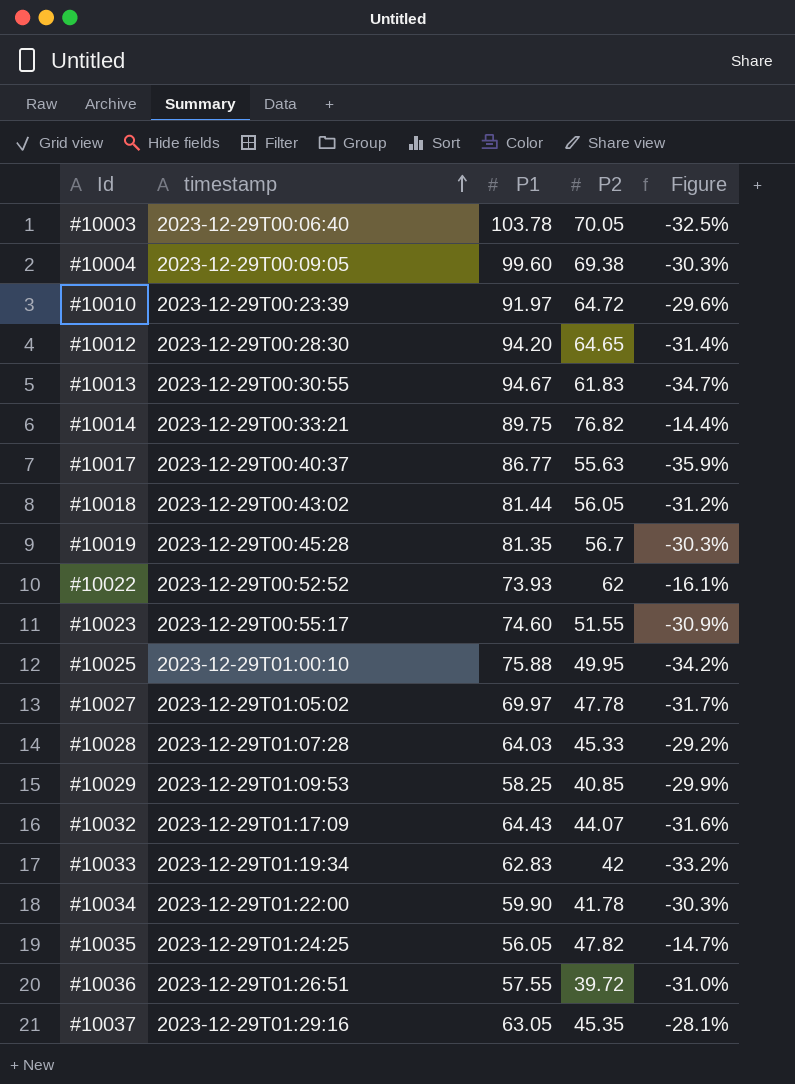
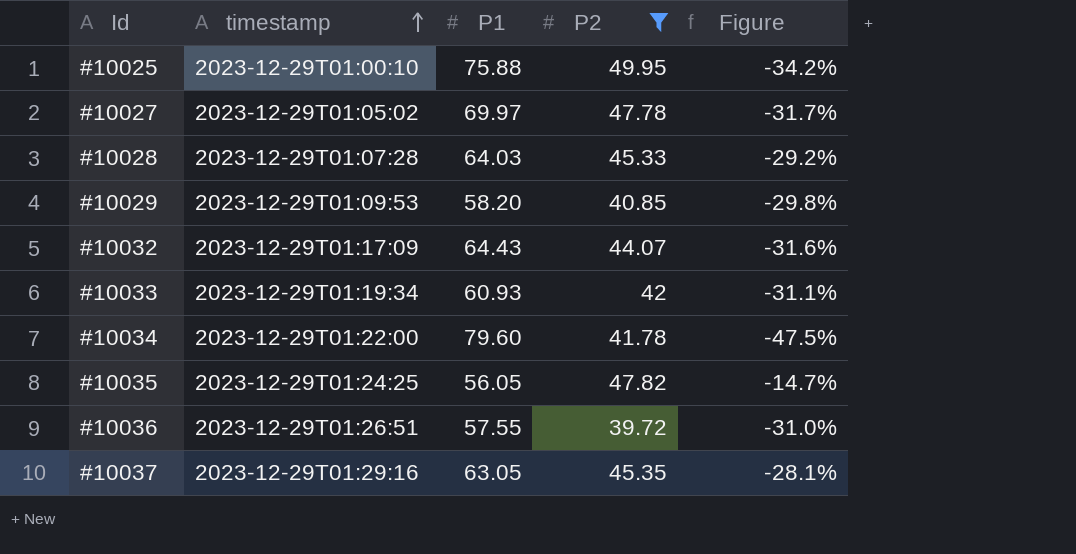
filter: none -> P2 <= 49.95
#10029 | P1: 58.25 -> 58.20
#10029 | Figure: -29.9% -> -29.8%
#10033 | P1: 62.83 -> 60.93
#10033 | Figure: -33.2% -> -31.1%
#10034 | P1: 59.90 -> 79.60
#10034 | Figure: -30.3% -> -47.5%

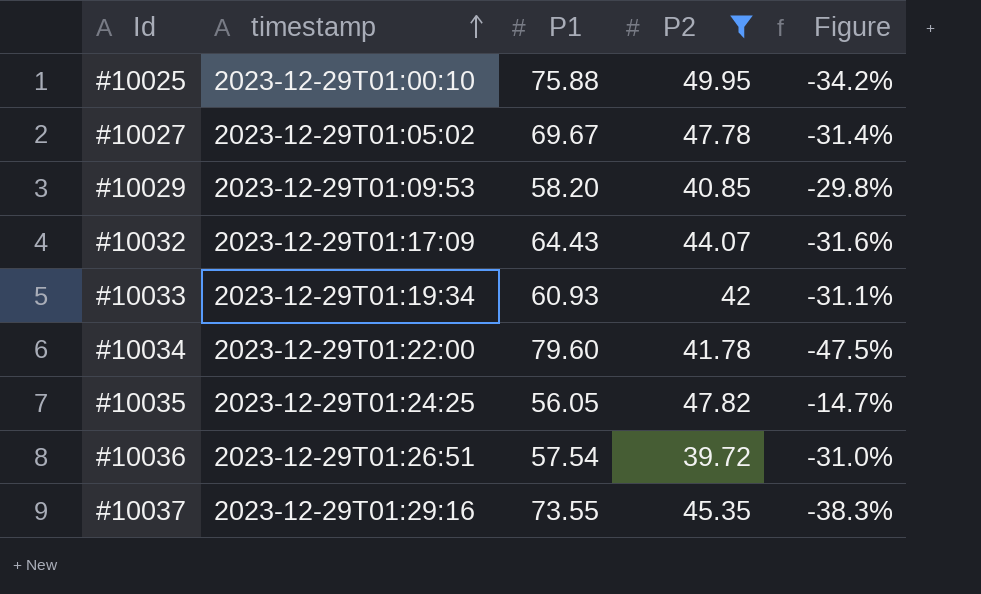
row #10028: 2023-12-29T01:07:28 | 64.03 | 45.33 | -29.2% -> none
#10027 | P1: 69.97 -> 69.67
#10027 | Figure: -31.7% -> -31.4%
#10036 | P1: 57.55 -> 57.54
#10037 | P1: 63.05 -> 73.55
#10037 | Figure: -28.1% -> -38.3%

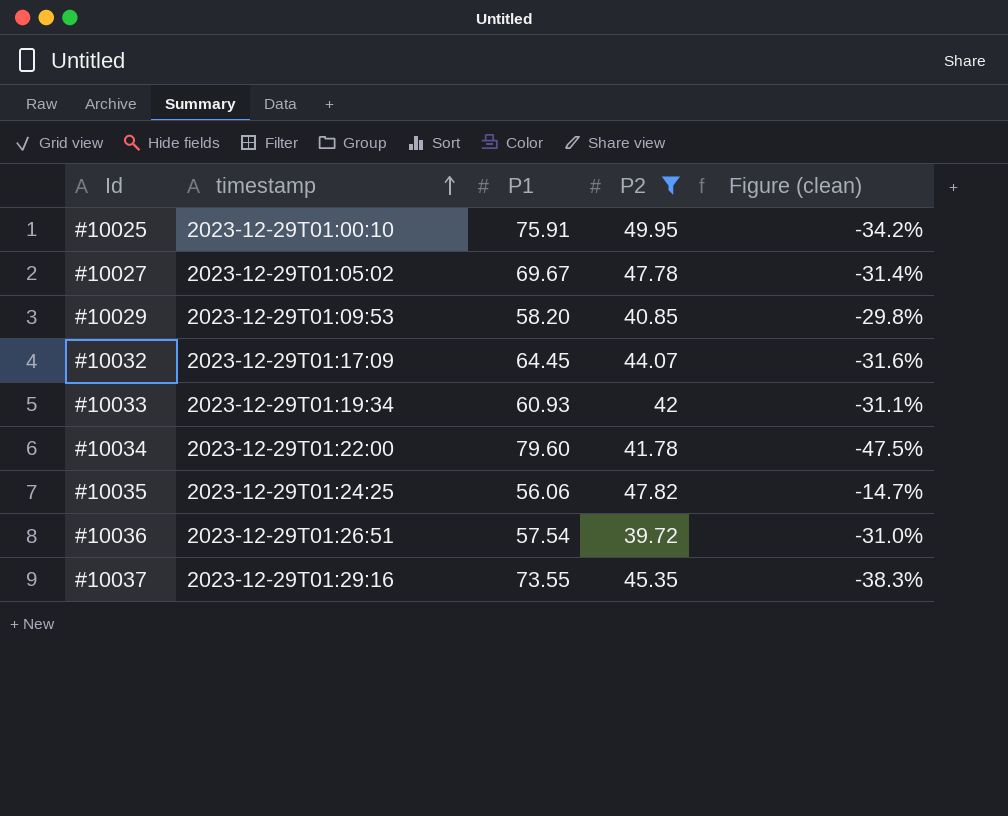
column name: Figure -> Figure (clean)
#10025 | P1: 75.88 -> 75.91
#10032 | P1: 64.43 -> 64.45
#10035 | P1: 56.05 -> 56.06

